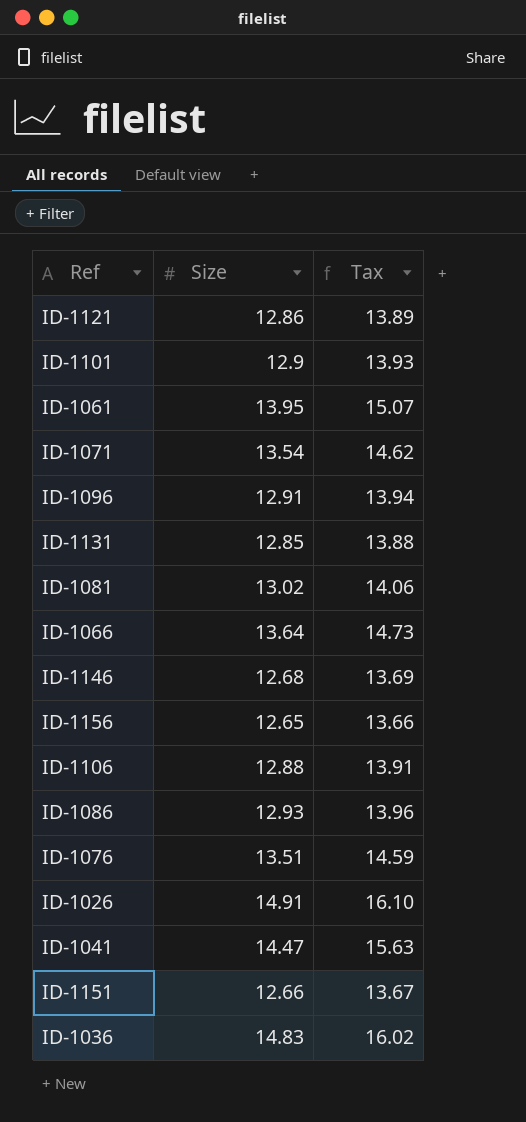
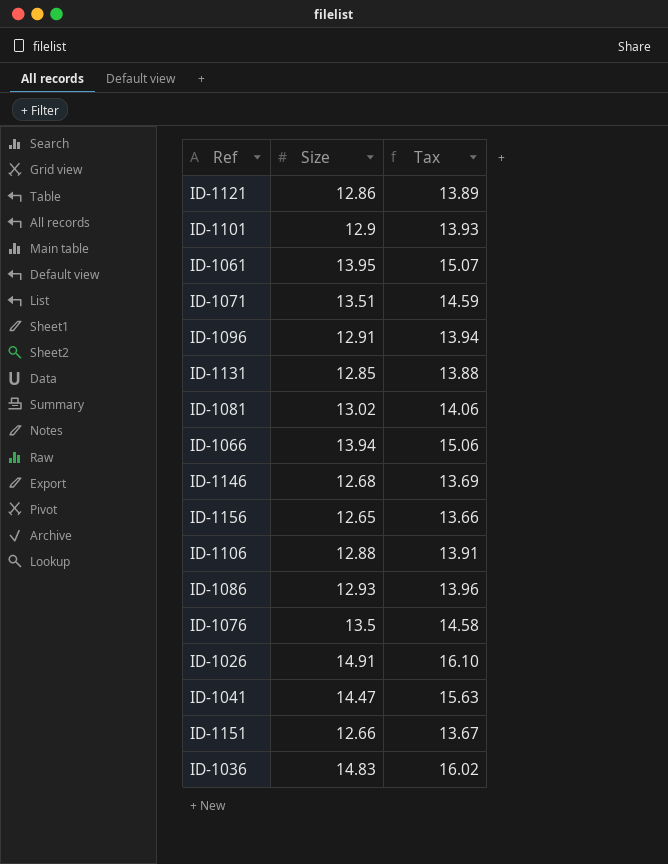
ID-1071 | Size: 13.54 -> 13.51
ID-1071 | Tax: 14.62 -> 14.59
ID-1066 | Size: 13.64 -> 13.94
ID-1066 | Tax: 14.73 -> 15.06
ID-1076 | Size: 13.51 -> 13.5
ID-1076 | Tax: 14.59 -> 14.58

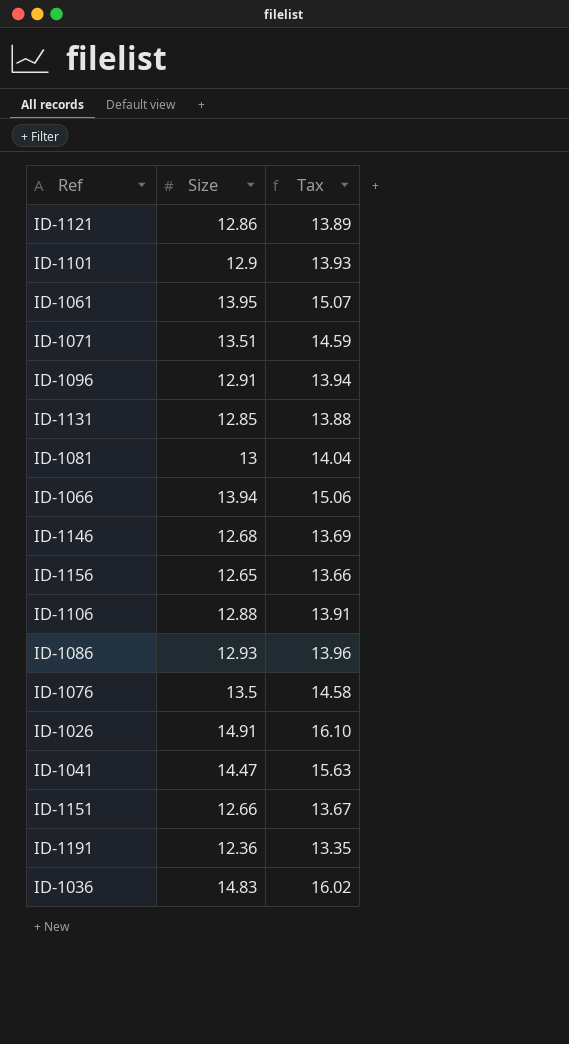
ID-1081 | Size: 13.02 -> 13
ID-1081 | Tax: 14.06 -> 14.04
row ID-1191: none -> 12.36 | 13.35

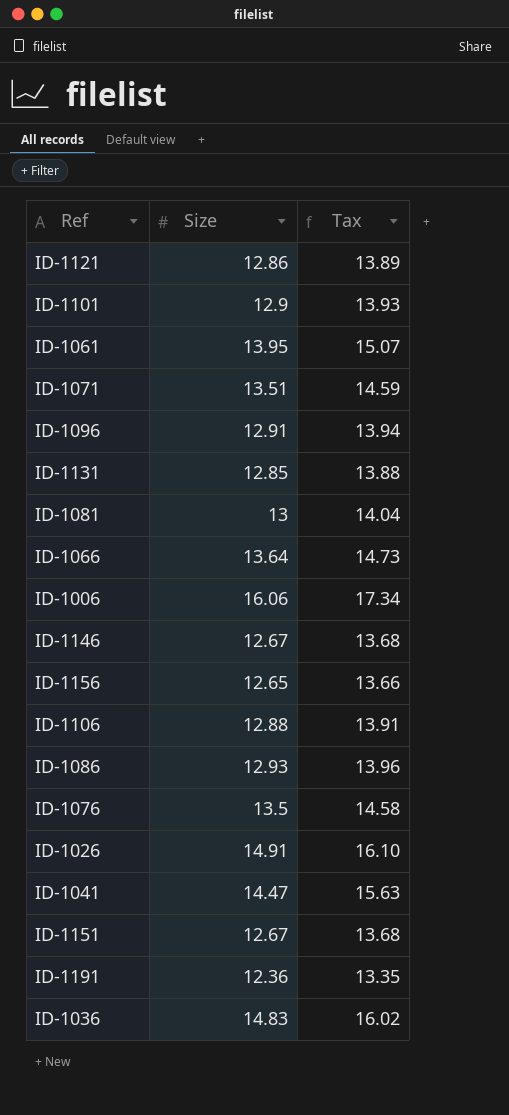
ID-1066 | Size: 13.94 -> 13.64
ID-1066 | Tax: 15.06 -> 14.73
row ID-1006: none -> 16.06 | 17.34
ID-1146 | Size: 12.68 -> 12.67
ID-1146 | Tax: 13.69 -> 13.68
ID-1151 | Size: 12.66 -> 12.67
ID-1151 | Tax: 13.67 -> 13.68

